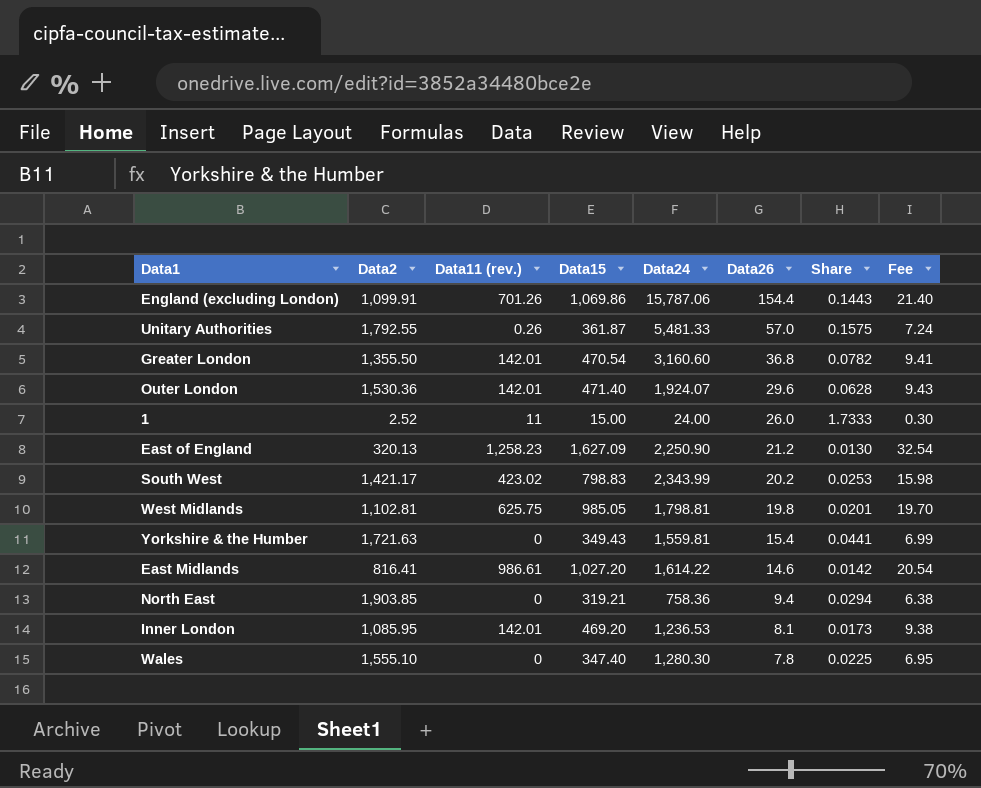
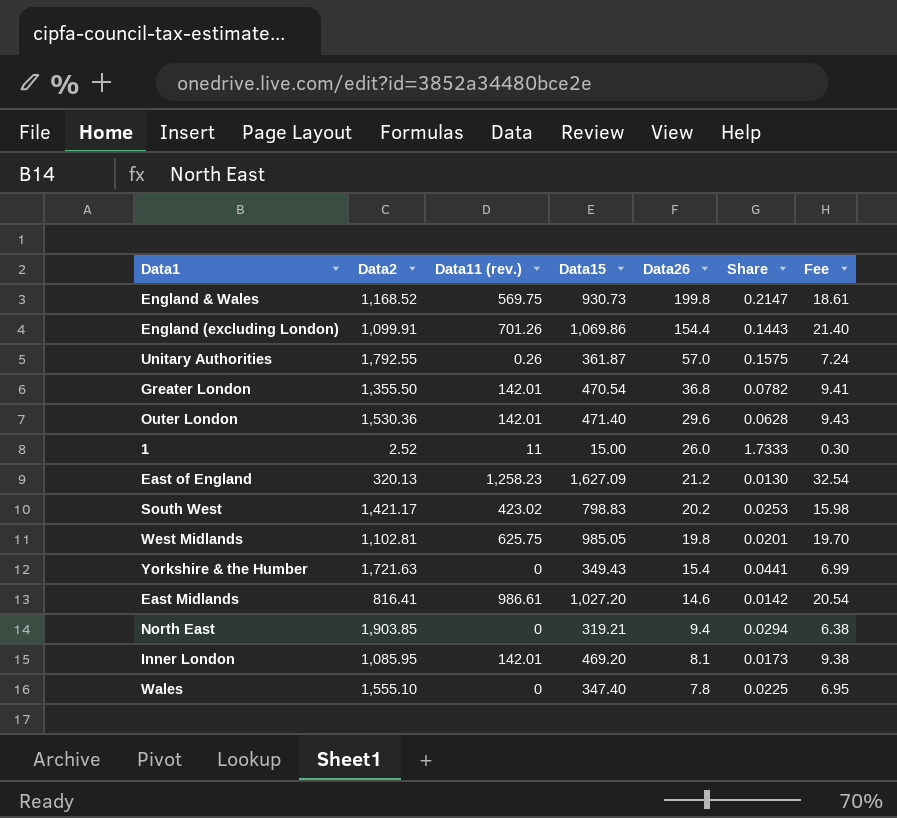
column Data24 | position: 5 -> none
row England & Wales: none -> 1,168.52 | 569.75 | 930.73 | 199.8 | 0.2147 | 18.61

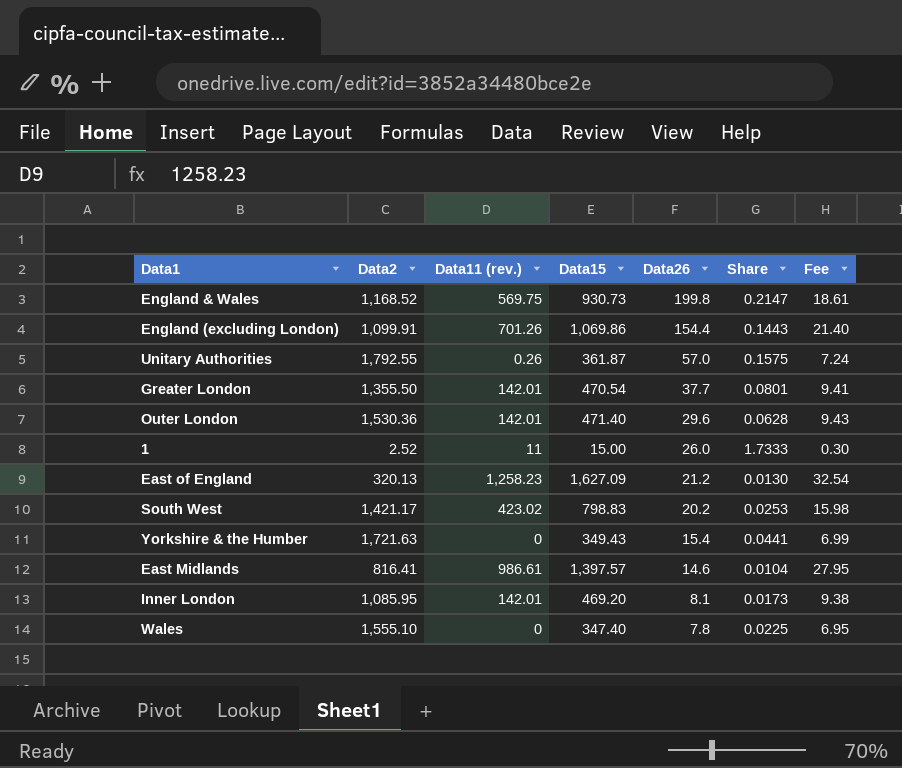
row West Midlands: 1,102.81 | 625.75 | 985.05 | 19.8 | 0.0201 | 19.70 -> none
row North East: 1,903.85 | 0 | 319.21 | 9.4 | 0.0294 | 6.38 -> none
Greater London | Data26: 36.8 -> 37.7
Greater London | Share: 0.0782 -> 0.0801
East Midlands | Data15: 1,027.20 -> 1,397.57
East Midlands | Share: 0.0142 -> 0.0104
East Midlands | Fee: 20.54 -> 27.95

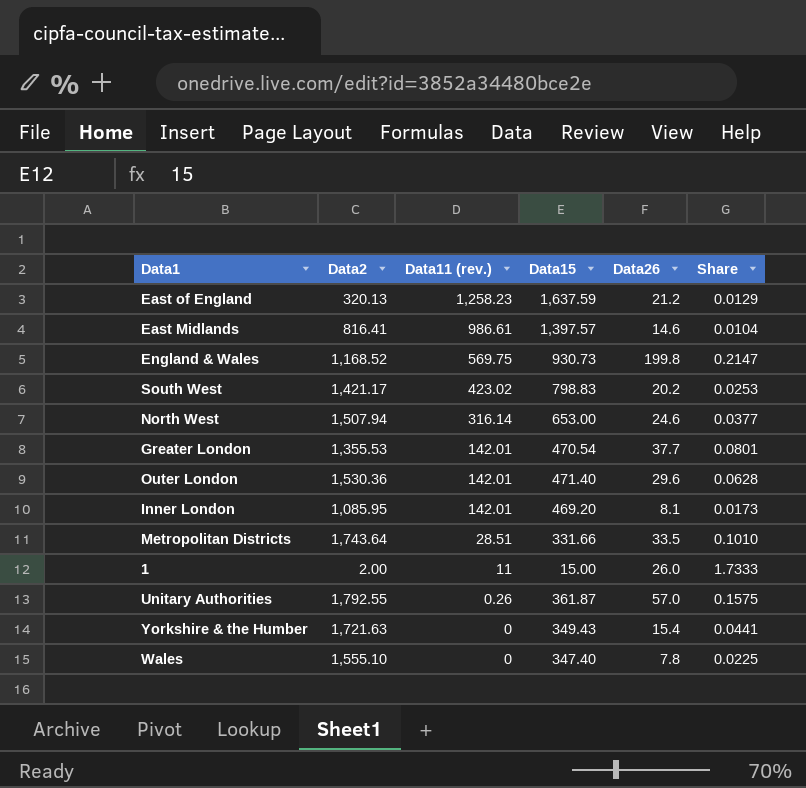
row order: Data26 descending -> Data11 (rev.) descending
column Fee | formula: [Data15] * 0.02 -> none
row England (excluding London): 1,099.91 | 701.26 | 1,069.86 | 154.4 | 0.1443 | 21.40 -> none
East of England | Data15: 1,627.09 -> 1,637.59
East of England | Share: 0.0130 -> 0.0129
row North West: none -> 1,507.94 | 316.14 | 653.00 | 24.6 | 0.0377
Greater London | Data2: 1,355.50 -> 1,355.53
row Metropolitan Districts: none -> 1,743.64 | 28.51 | 331.66 | 33.5 | 0.1010
1 | Data2: 2.52 -> 2.00

